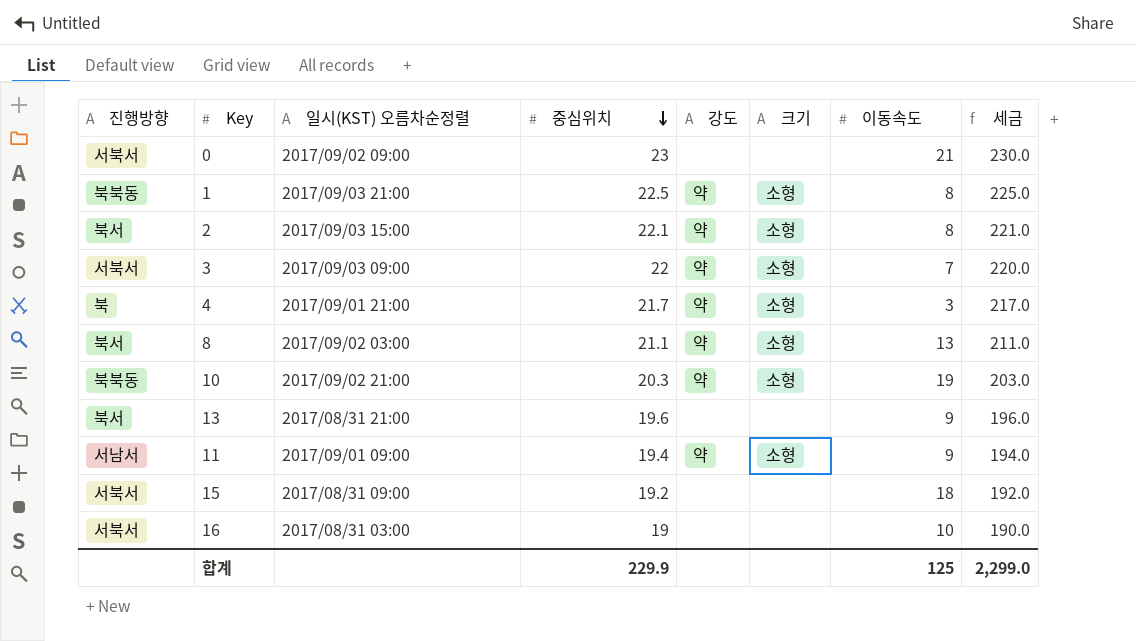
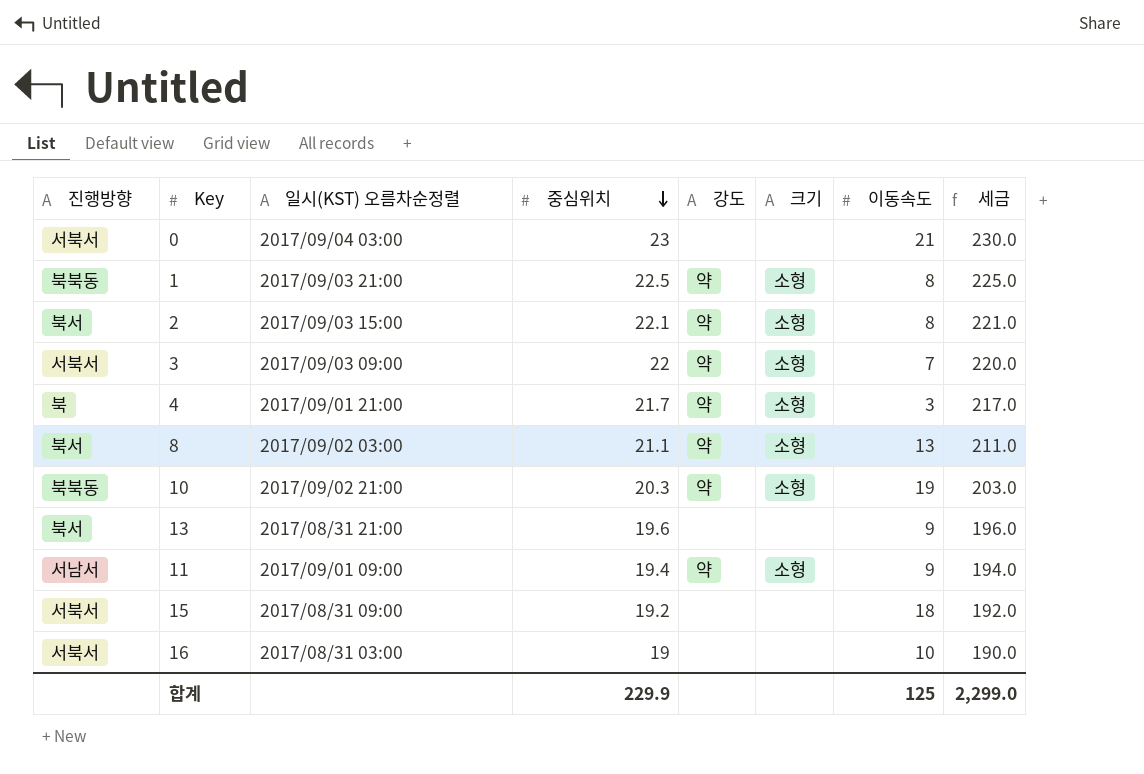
0 | 일시(KST) 오름차순정렬: 2017/09/02 09:00 -> 2017/09/04 03:00

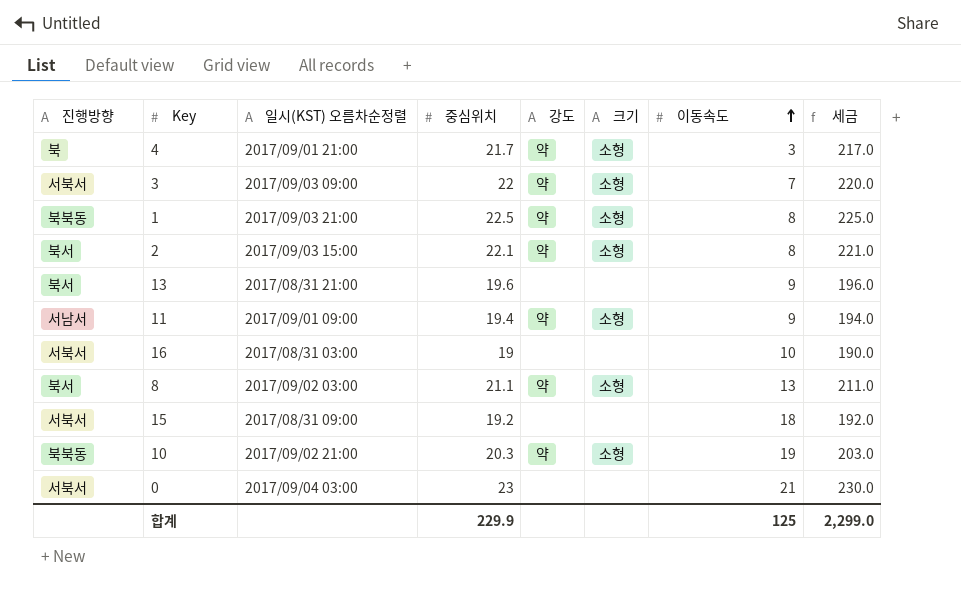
row order: 중심위치 descending -> 이동속도 ascending

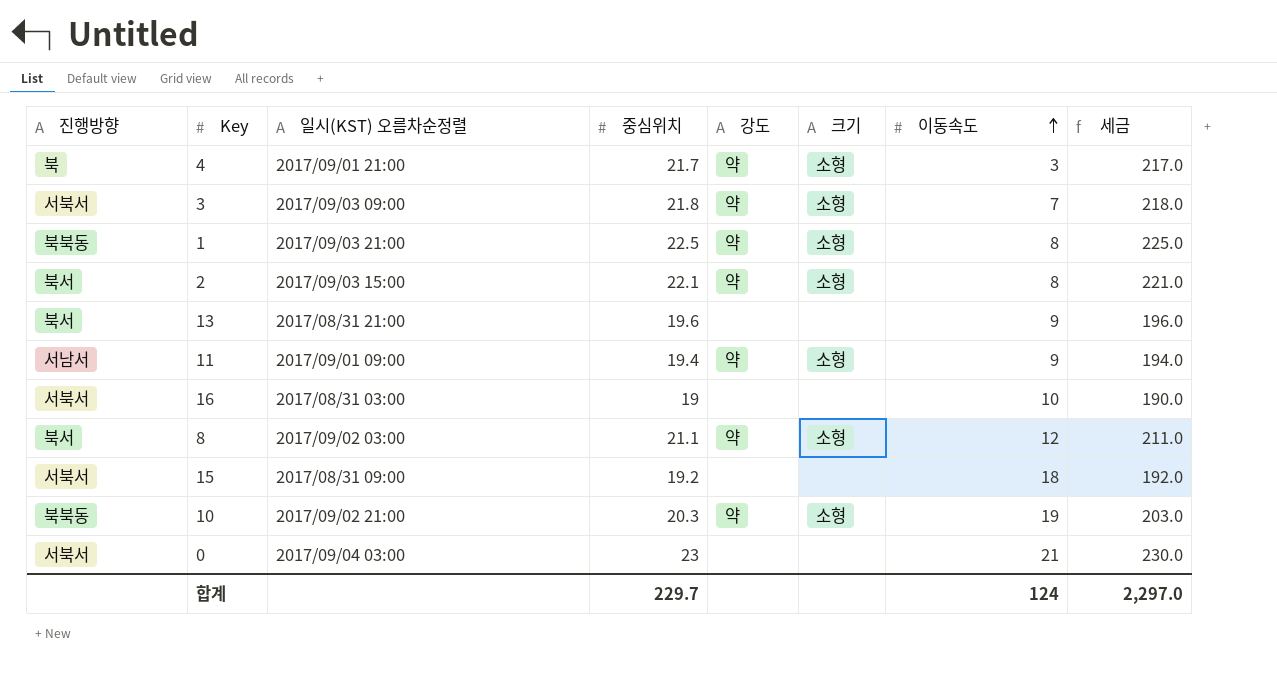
3 | 중심위치: 22 -> 21.8
3 | 세금: 220.0 -> 218.0
8 | 이동속도: 13 -> 12
합계 | 중심위치: 229.9 -> 229.7
합계 | 이동속도: 125 -> 124
합계 | 세금: 2,299.0 -> 2,297.0

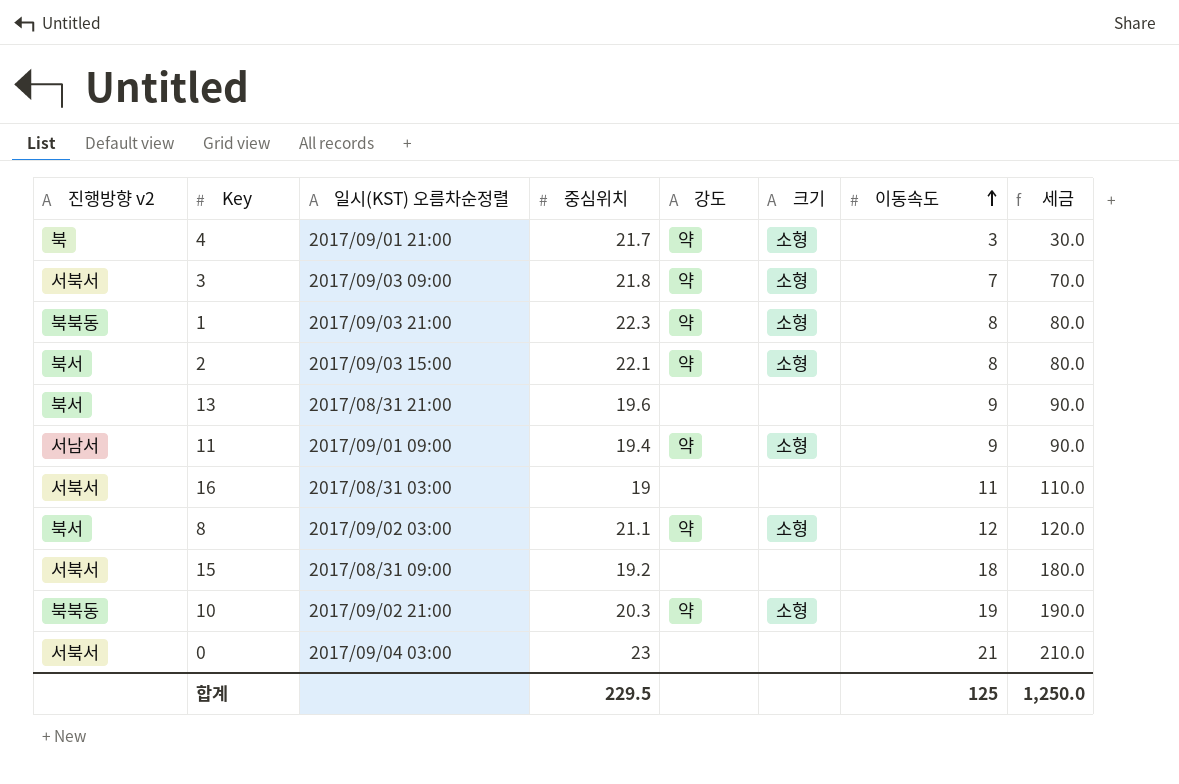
column name: 진행방향 -> 진행방향 v2
column 세금 | formula: [중심위치] * 10 -> [이동속도] * 10
1 | 중심위치: 22.5 -> 22.3
16 | 이동속도: 10 -> 11
합계 | 중심위치: 229.7 -> 229.5
합계 | 이동속도: 124 -> 125
합계 | 세금: 2,297.0 -> 1,250.0

